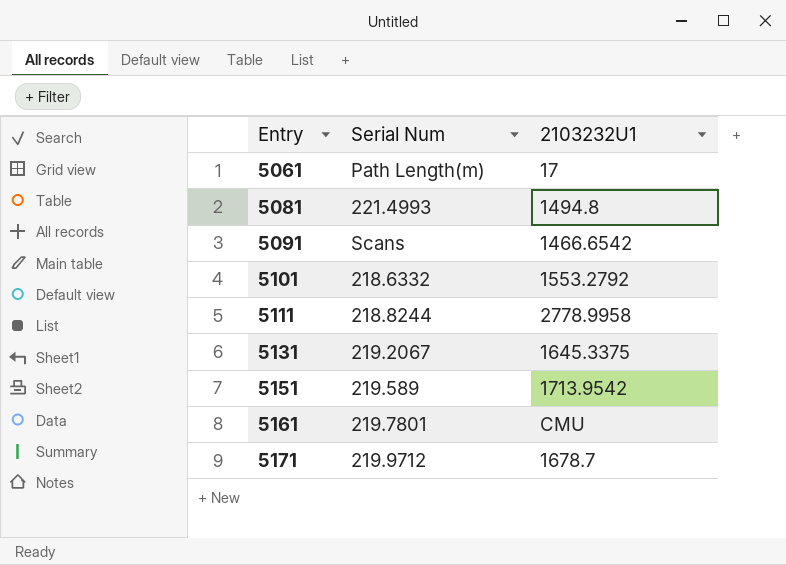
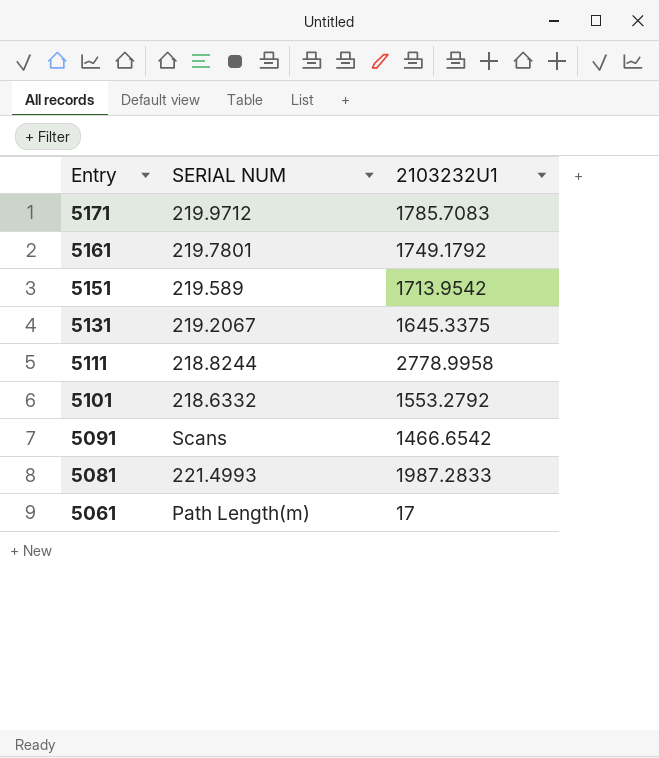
row order: Entry ascending -> Entry descending
column name: Serial Num -> SERIAL NUM
5171 | 2103232U1: 1678.7 -> 1785.7083
5161 | 2103232U1: CMU -> 1749.1792
5081 | 2103232U1: 1494.8 -> 1987.2833

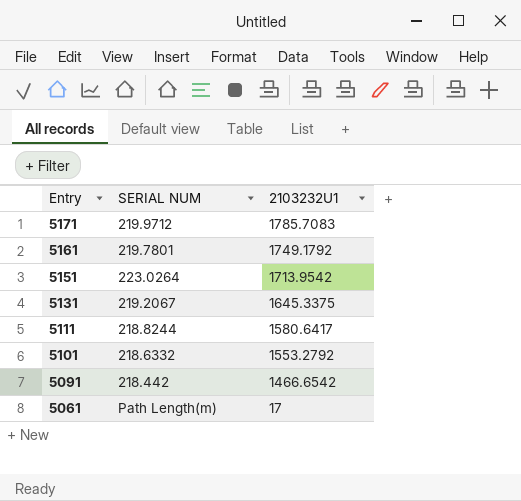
row 5081: 221.4993 | 1987.2833 -> none
5151 | SERIAL NUM: 219.589 -> 223.0264
5111 | 2103232U1: 2778.9958 -> 1580.6417
5091 | SERIAL NUM: Scans -> 218.442

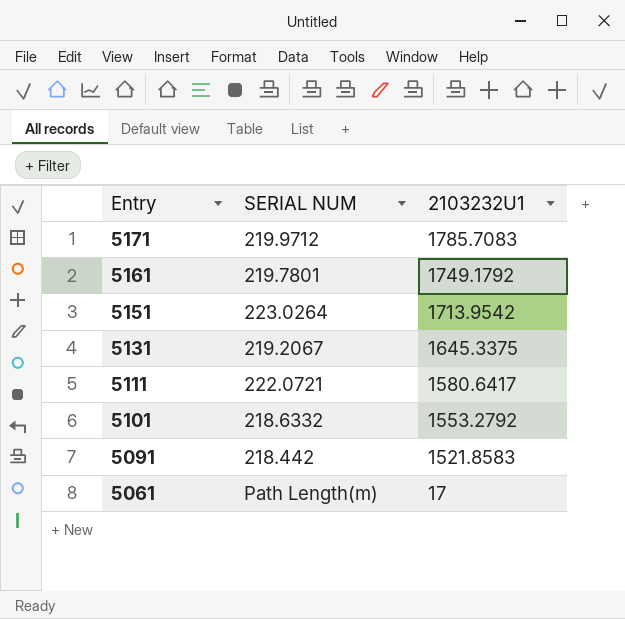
5111 | SERIAL NUM: 218.8244 -> 222.0721
5091 | 2103232U1: 1466.6542 -> 1521.8583

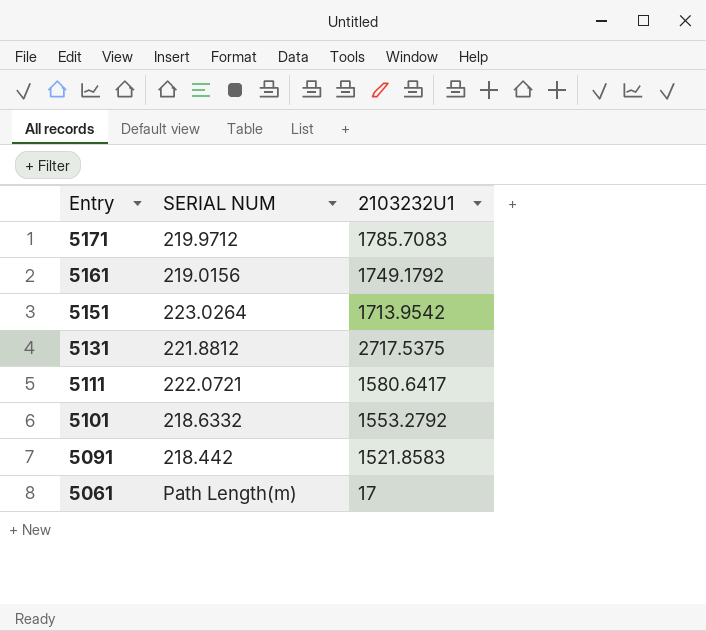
5161 | SERIAL NUM: 219.7801 -> 219.0156
5131 | SERIAL NUM: 219.2067 -> 221.8812
5131 | 2103232U1: 1645.3375 -> 2717.5375

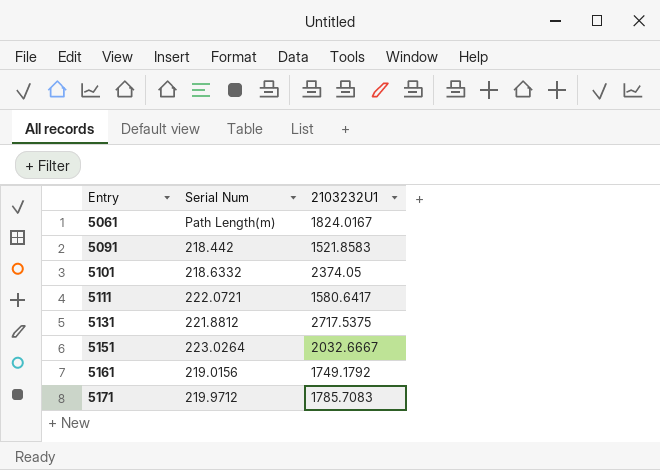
row order: Entry descending -> Entry ascending
column name: SERIAL NUM -> Serial Num
5061 | 2103232U1: 17 -> 1824.0167
5101 | 2103232U1: 1553.2792 -> 2374.05
5151 | 2103232U1: 1713.9542 -> 2032.6667

